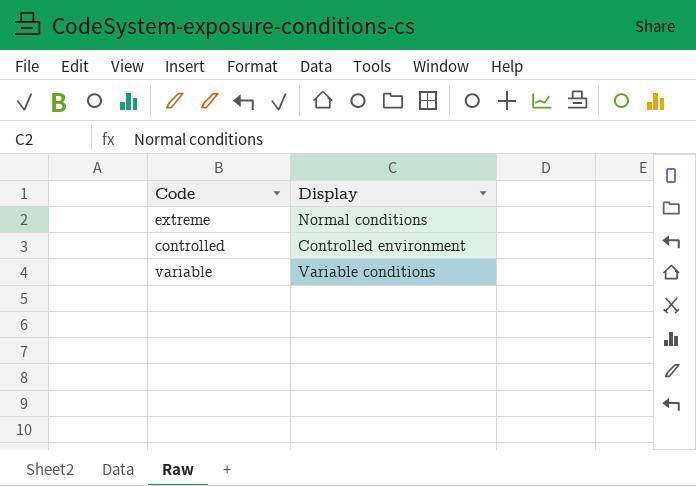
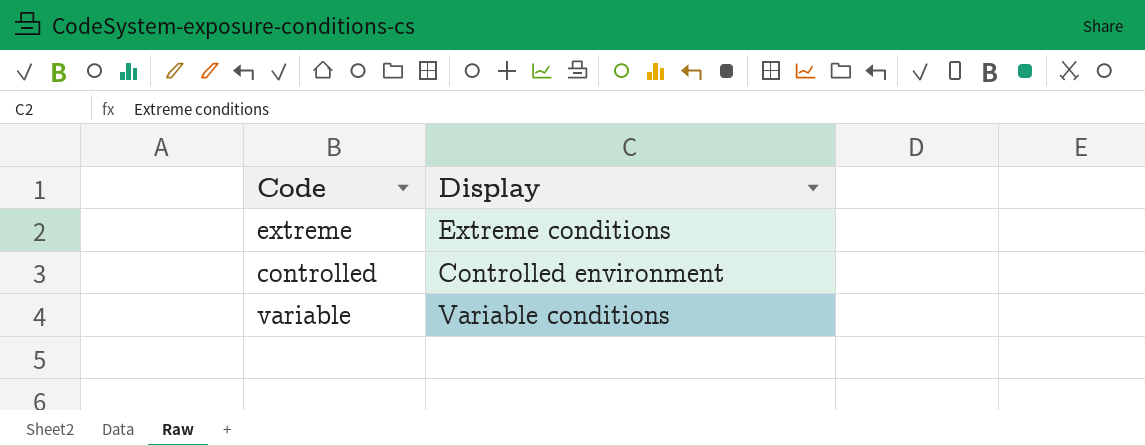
extreme | Display: Normal conditions -> Extreme conditions

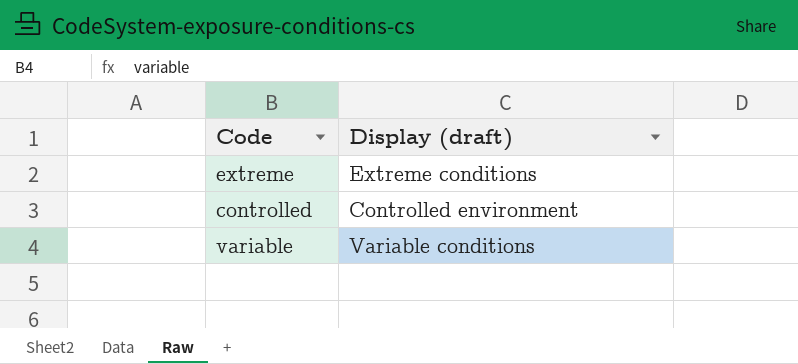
column name: Display -> Display (draft)

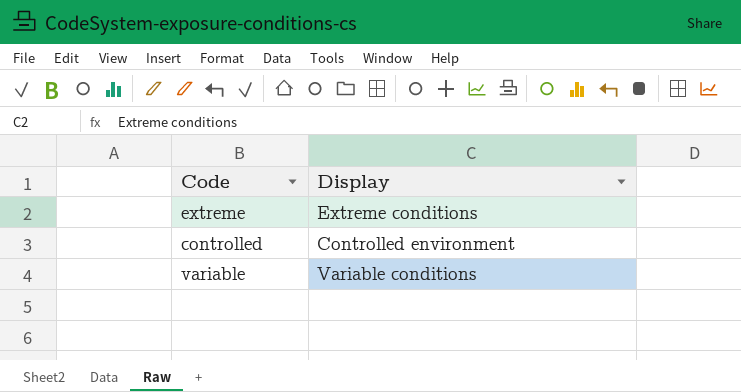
column name: Display (draft) -> Display

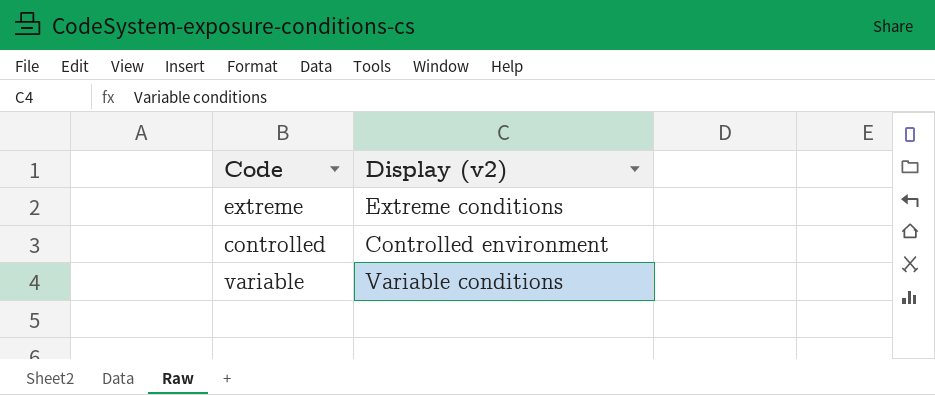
column name: Display -> Display (v2)

